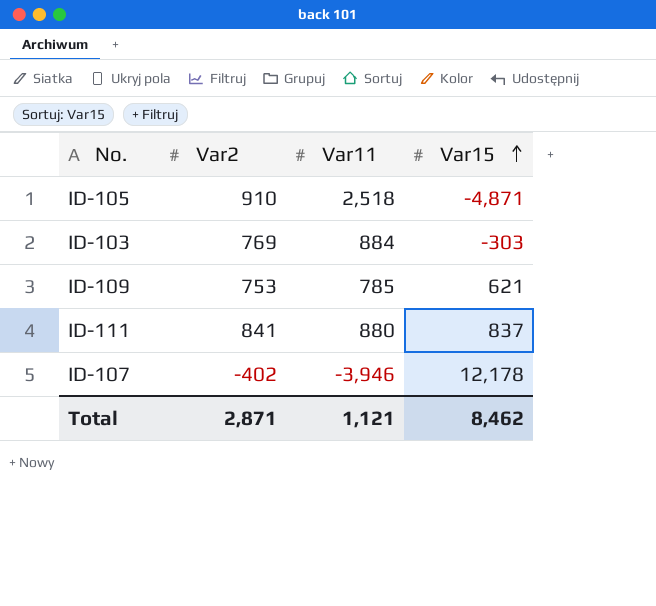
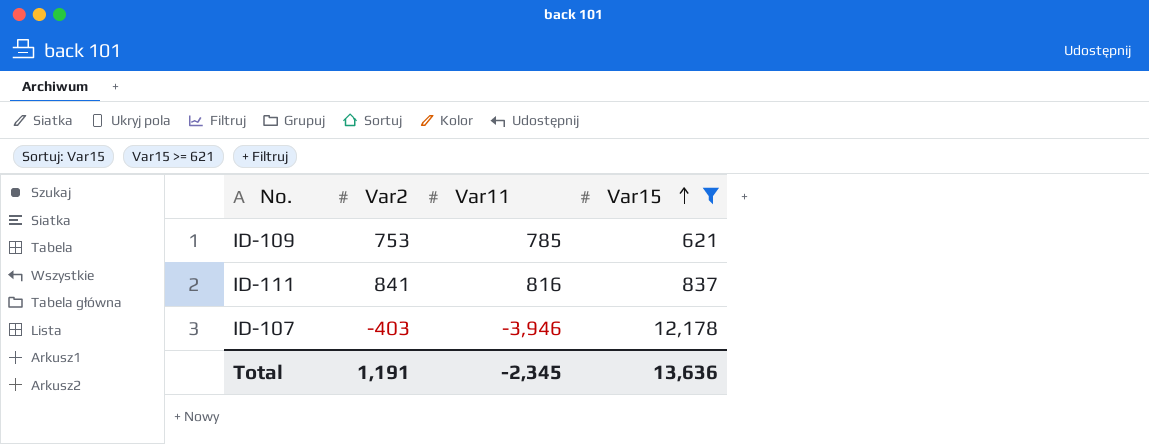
filter: none -> Var15 >= 621
ID-111 | Var11: 880 -> 816
ID-107 | Var2: -402 -> -403
Total | Var2: 2,871 -> 1,191
Total | Var11: 1,121 -> -2,345
Total | Var15: 8,462 -> 13,636

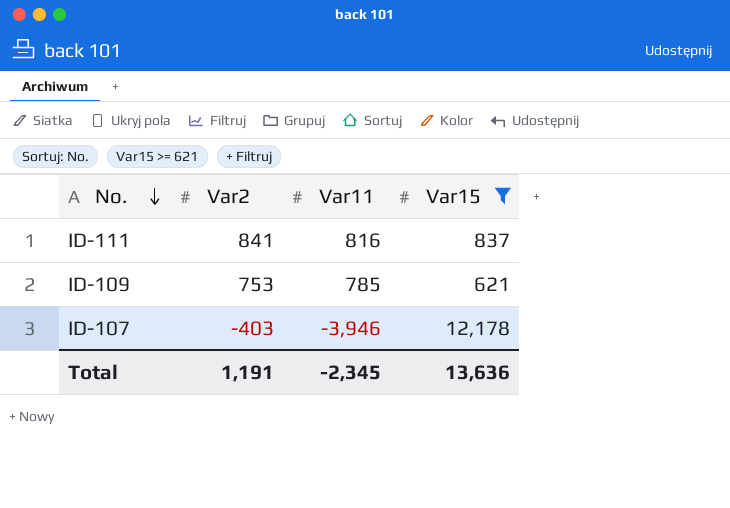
row order: Var15 ascending -> No. descending

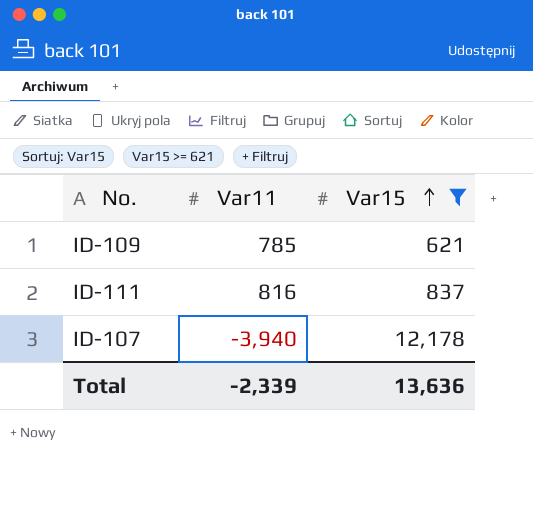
row order: No. descending -> Var15 ascending
column Var2 | position: 2 -> none
ID-107 | Var11: -3,946 -> -3,940
Total | Var11: -2,345 -> -2,339

